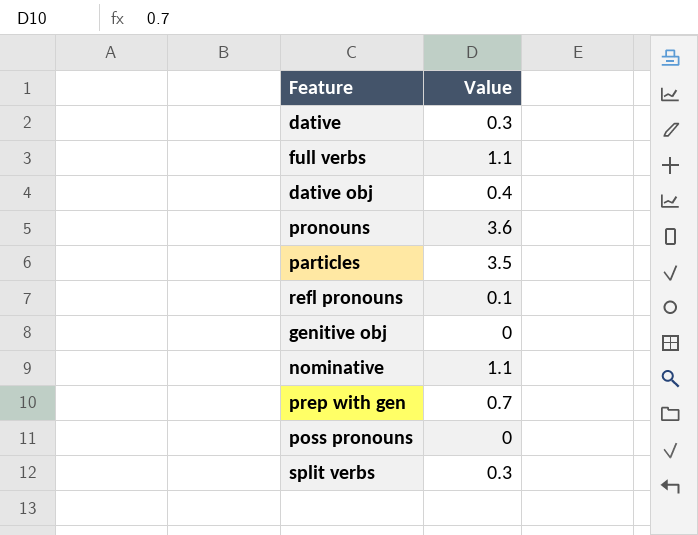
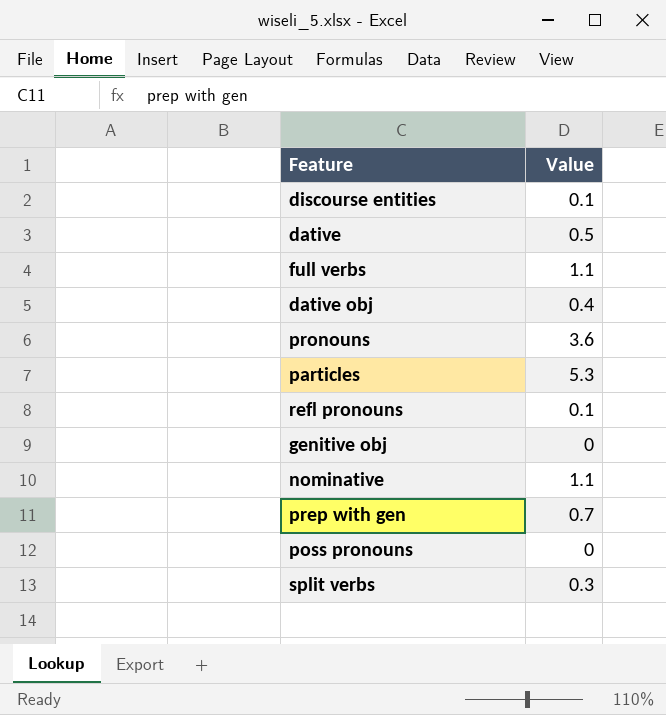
row discourse entities: none -> 0.1
dative | Value: 0.3 -> 0.5
particles | Value: 3.5 -> 5.3

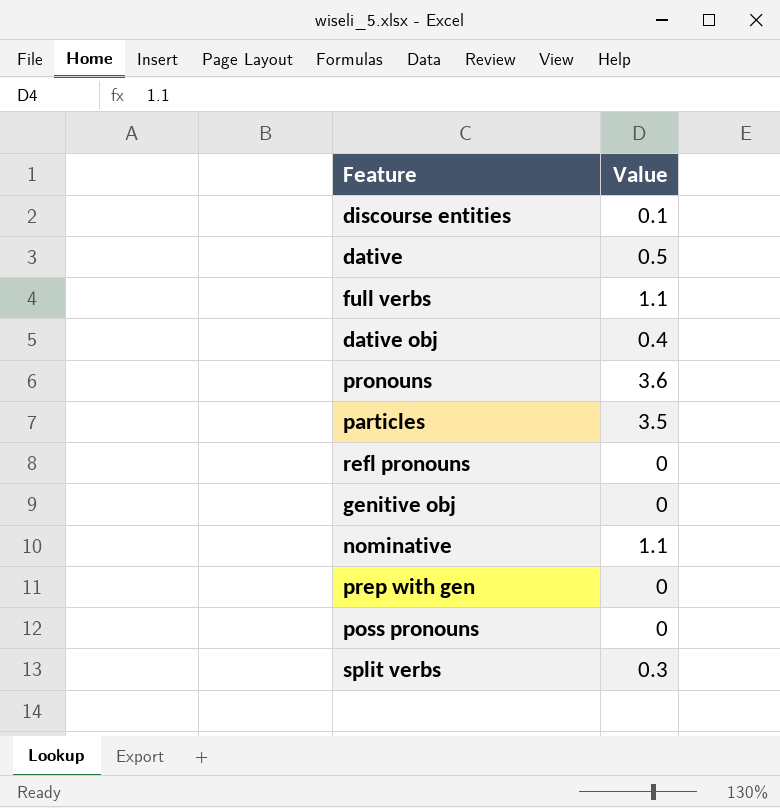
particles | Value: 5.3 -> 3.5
refl pronouns | Value: 0.1 -> 0
prep with gen | Value: 0.7 -> 0

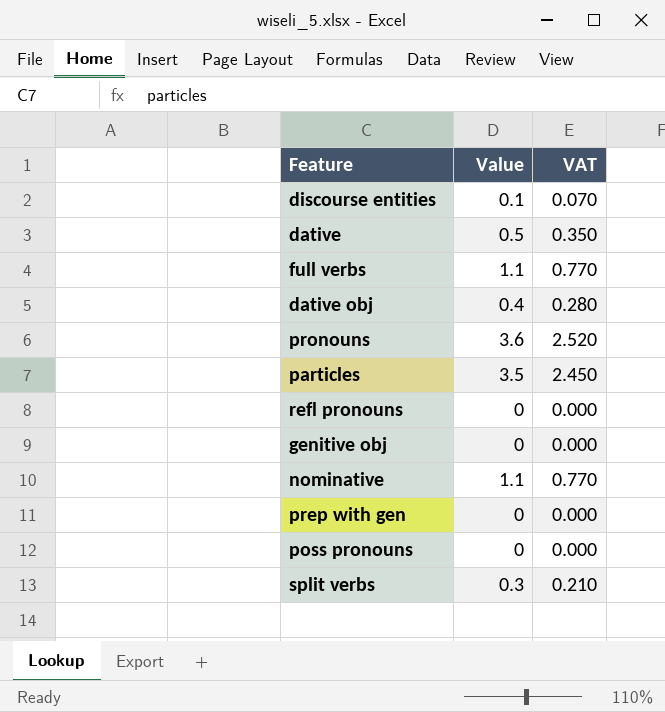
column VAT | formula: none -> [Value] * 0.7

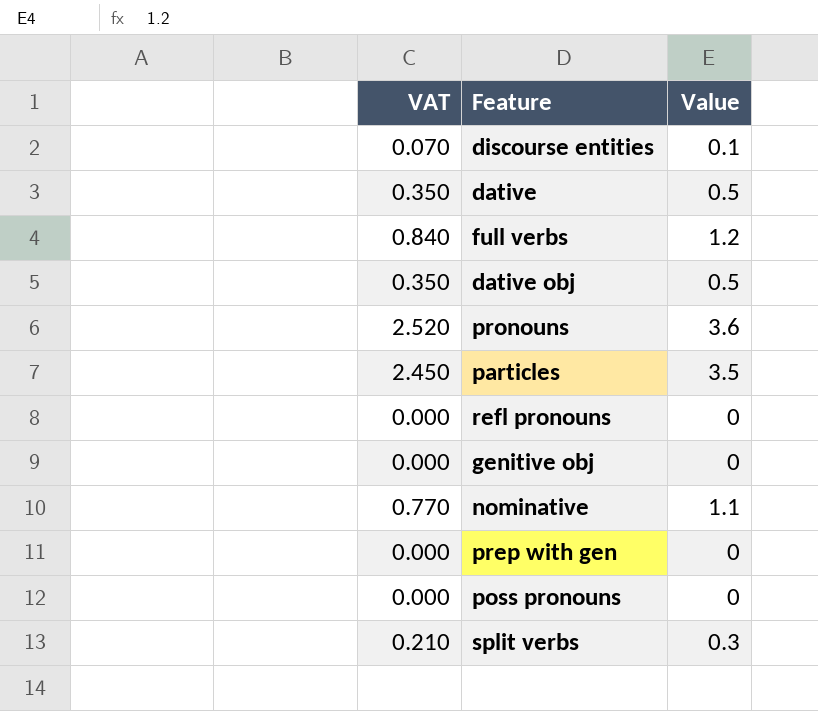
column VAT | position: 3 -> 1
full verbs | VAT: 0.770 -> 0.840
full verbs | Value: 1.1 -> 1.2
dative obj | VAT: 0.280 -> 0.350
dative obj | Value: 0.4 -> 0.5

